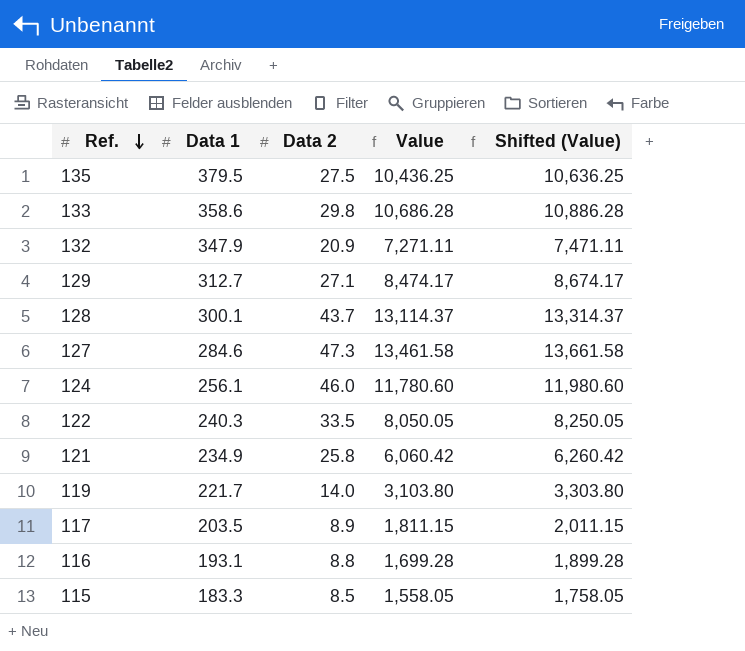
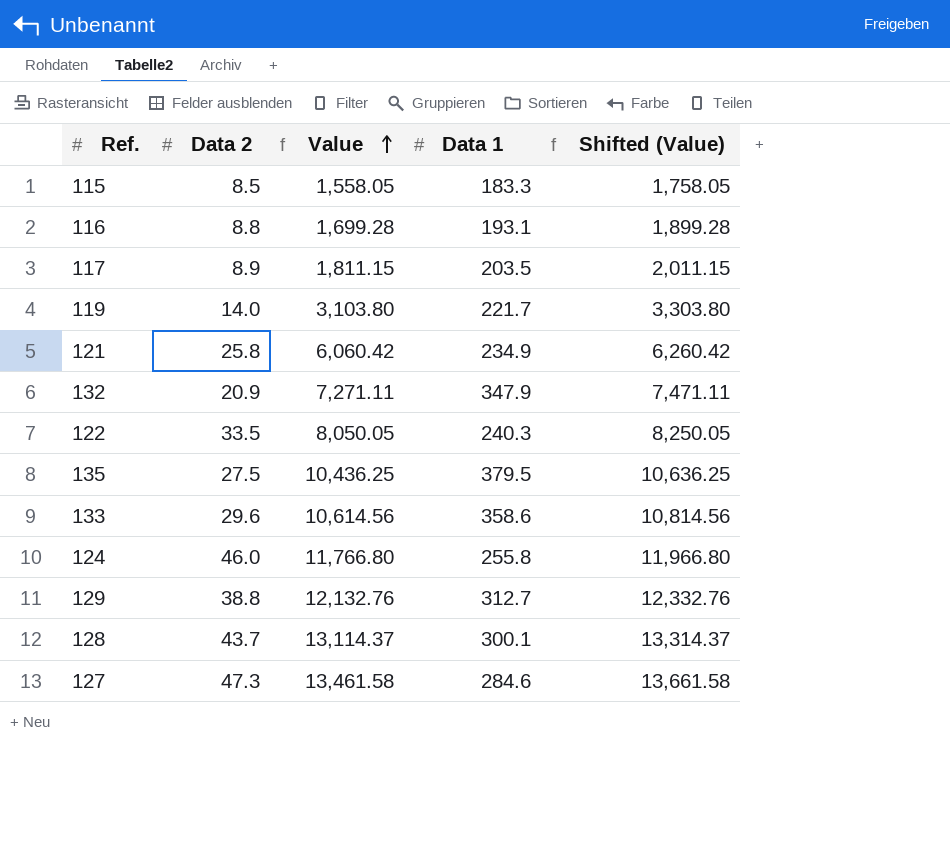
row order: Ref. descending -> Value ascending
column Data 1 | position: 2 -> 4
133 | Data 2: 29.8 -> 29.6
133 | Value: 10,686.28 -> 10,614.56
133 | Shifted (Value): 10,886.28 -> 10,814.56
124 | Value: 11,780.60 -> 11,766.80
124 | Data 1: 256.1 -> 255.8
124 | Shifted (Value): 11,980.60 -> 11,966.80
129 | Data 2: 27.1 -> 38.8
129 | Value: 8,474.17 -> 12,132.76
129 | Shifted (Value): 8,674.17 -> 12,332.76

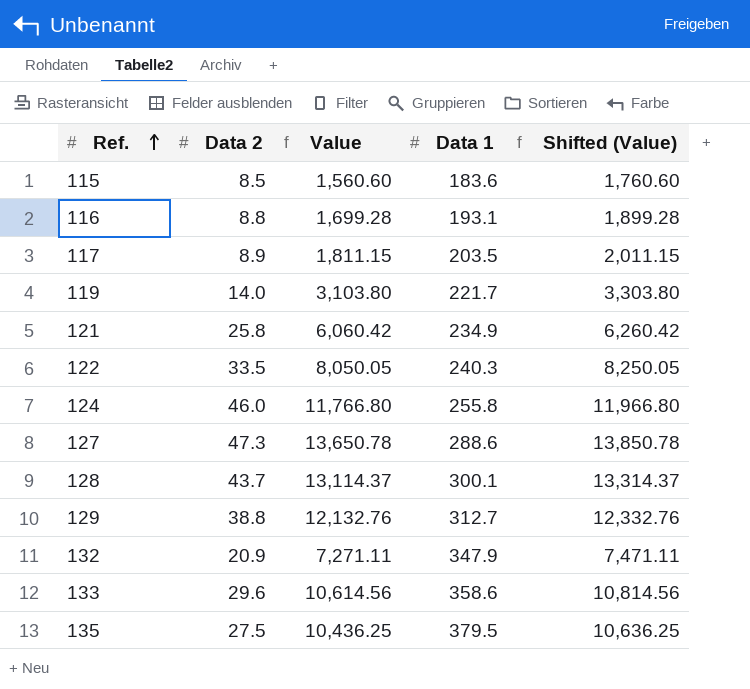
row order: Value ascending -> Ref. ascending
115 | Value: 1,558.05 -> 1,560.60
115 | Data 1: 183.3 -> 183.6
115 | Shifted (Value): 1,758.05 -> 1,760.60
127 | Value: 13,461.58 -> 13,650.78
127 | Data 1: 284.6 -> 288.6
127 | Shifted (Value): 13,661.58 -> 13,850.78

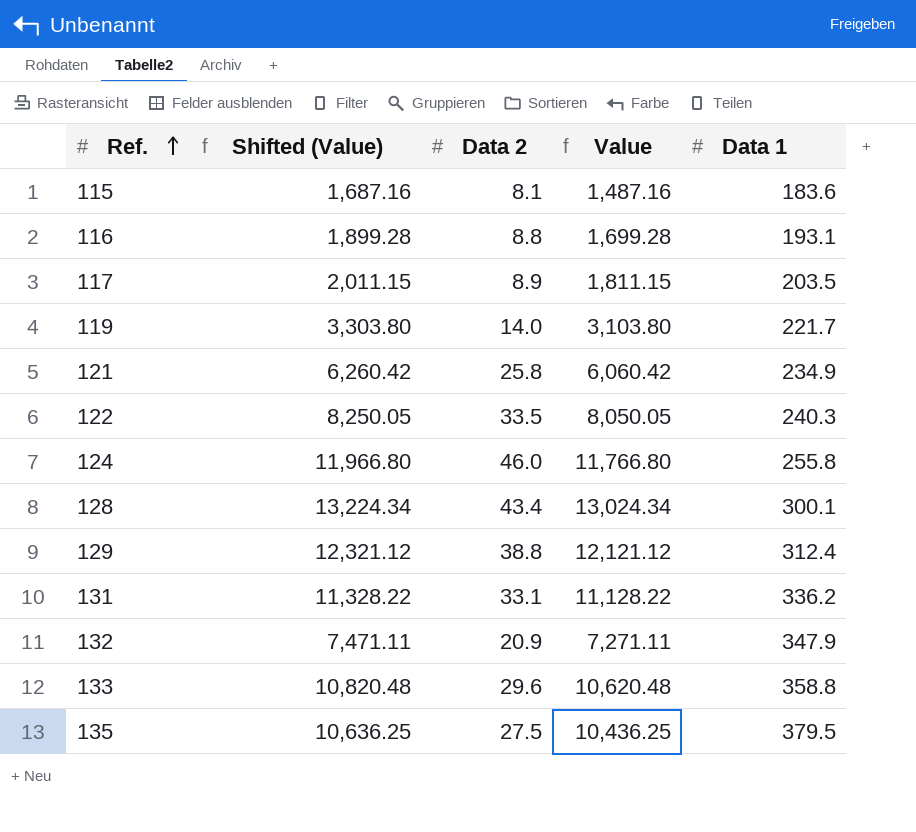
column Shifted (Value) | position: 5 -> 2
row 127: 47.3 | 13,650.78 | 288.6 | 13,850.78 -> none
115 | Shifted (Value): 1,760.60 -> 1,687.16
115 | Data 2: 8.5 -> 8.1
115 | Value: 1,560.60 -> 1,487.16
128 | Shifted (Value): 13,314.37 -> 13,224.34
128 | Data 2: 43.7 -> 43.4
128 | Value: 13,114.37 -> 13,024.34
129 | Shifted (Value): 12,332.76 -> 12,321.12
129 | Value: 12,132.76 -> 12,121.12
129 | Data 1: 312.7 -> 312.4
row 131: none -> 11,328.22 | 33.1 | 11,128.22 | 336.2
133 | Shifted (Value): 10,814.56 -> 10,820.48
133 | Value: 10,614.56 -> 10,620.48
133 | Data 1: 358.6 -> 358.8

